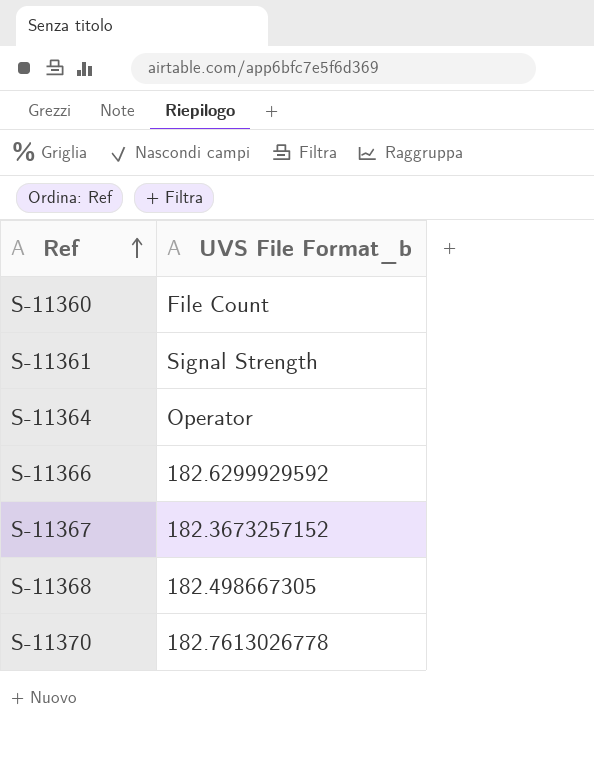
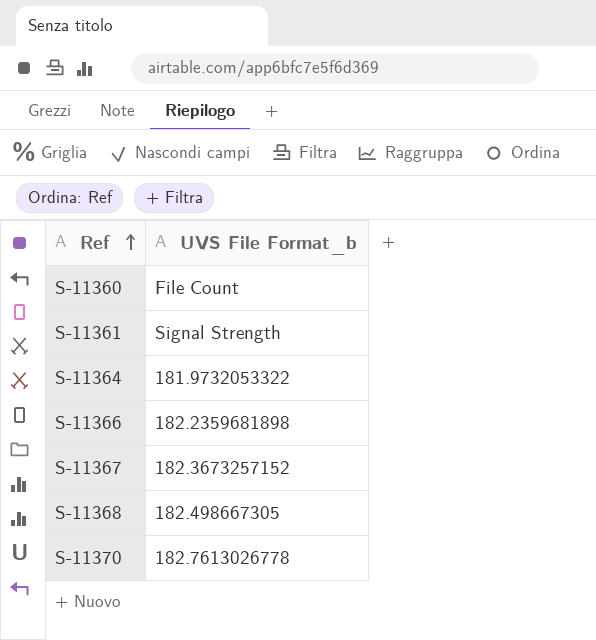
S-11364 | UVS File Format_b: Operator -> 181.9732053322
S-11366 | UVS File Format_b: 182.6299929592 -> 182.2359681898

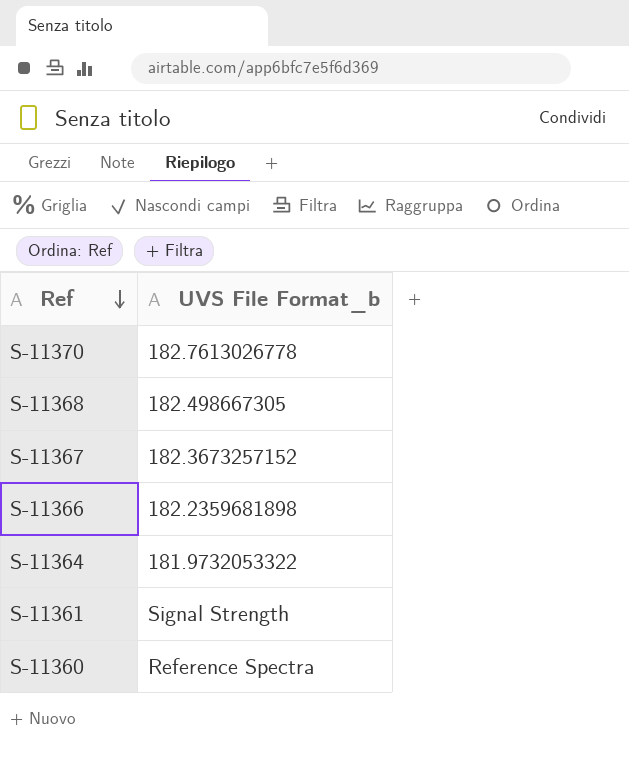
row order: Ref ascending -> Ref descending
S-11360 | UVS File Format_b: File Count -> Reference Spectra

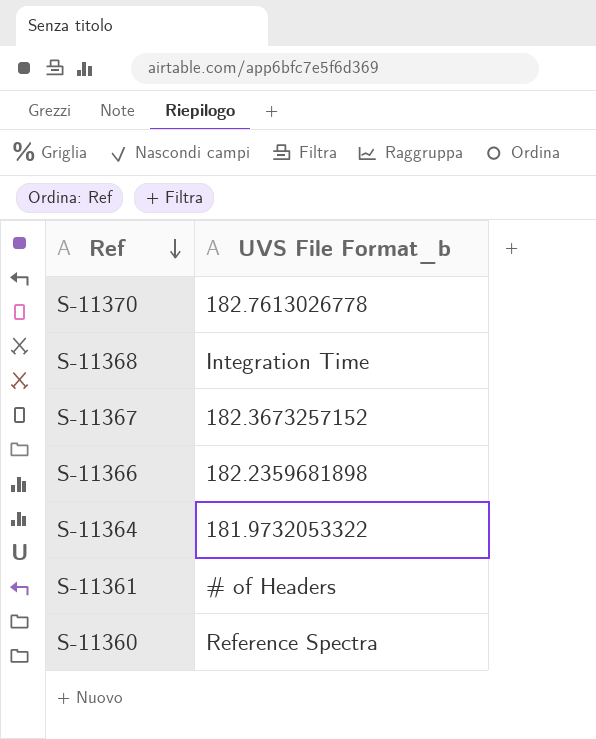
S-11368 | UVS File Format_b: 182.498667305 -> Integration Time
S-11361 | UVS File Format_b: Signal Strength -> # of Headers

